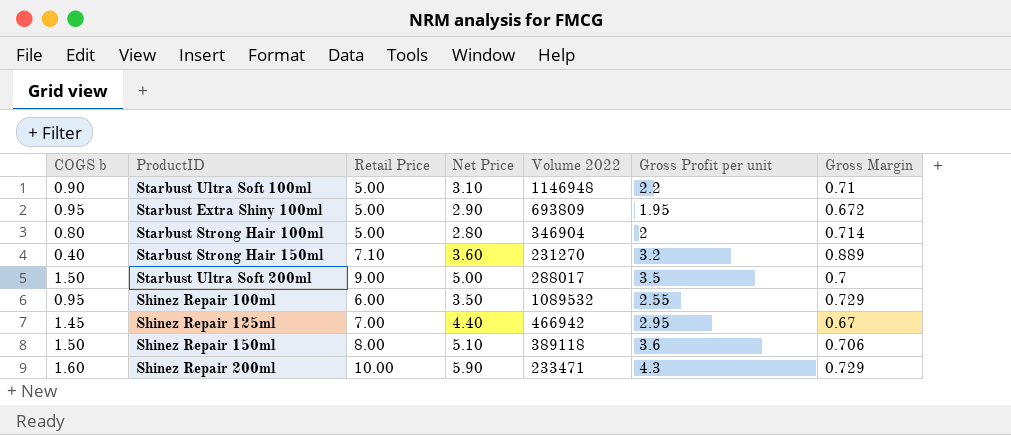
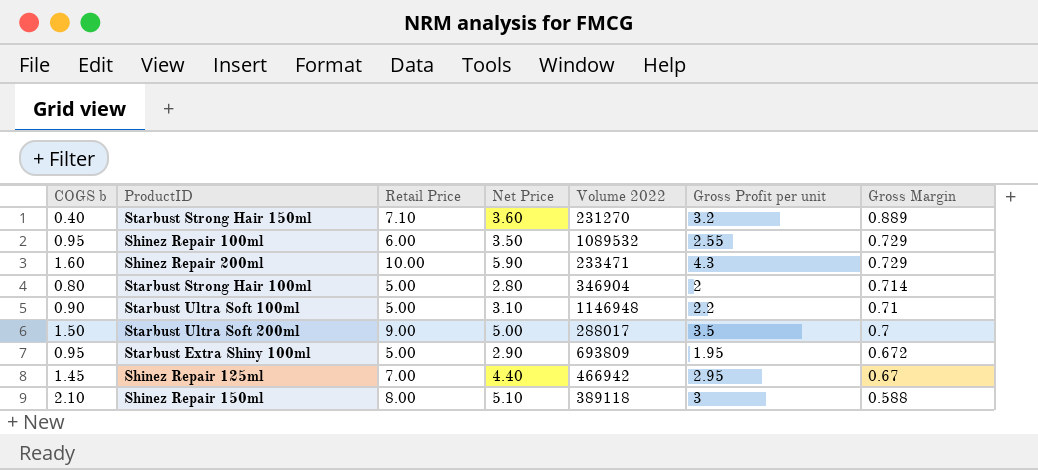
row order: none -> Gross Margin descending
Shinez Repair 150ml | COGS b: 1.50 -> 2.10
Shinez Repair 150ml | Gross Profit per unit: 3.6 -> 3
Shinez Repair 150ml | Gross Margin: 0.706 -> 0.588

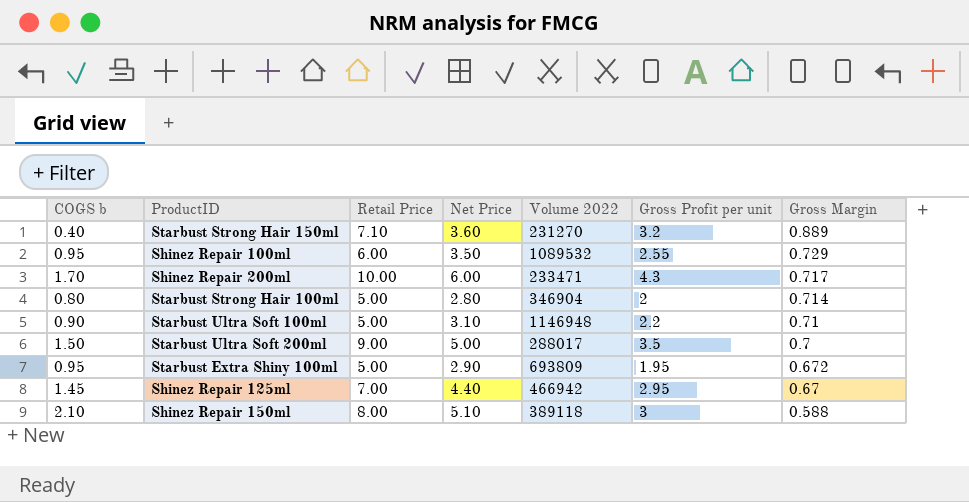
Shinez Repair 200ml | COGS b: 1.60 -> 1.70
Shinez Repair 200ml | Net Price: 5.90 -> 6.00
Shinez Repair 200ml | Gross Margin: 0.729 -> 0.717

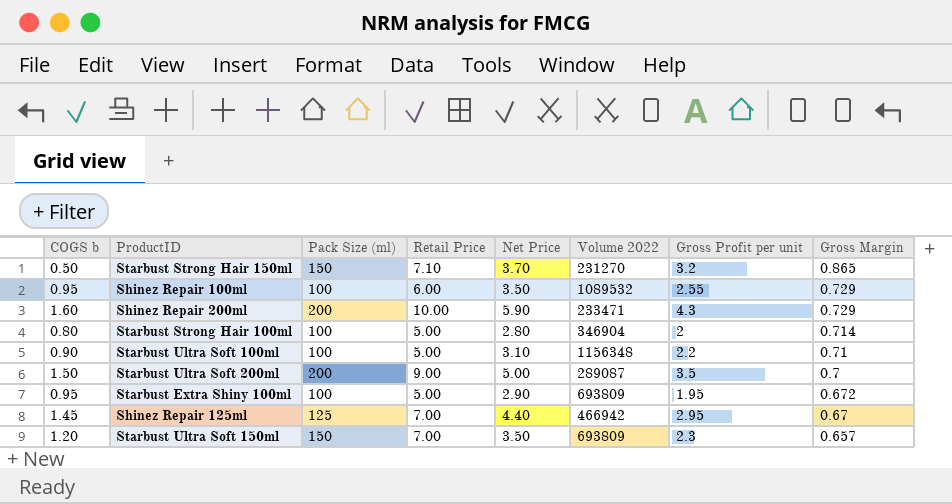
column Pack Size (ml) | position: none -> 3
row Shinez Repair 150ml: 2.10 | 8.00 | 5.10 | 389118 | 3 | 0.588 -> none
Starbust Strong Hair 150ml | COGS b: 0.40 -> 0.50
Starbust Strong Hair 150ml | Net Price: 3.60 -> 3.70
Starbust Strong Hair 150ml | Gross Margin: 0.889 -> 0.865
Shinez Repair 200ml | COGS b: 1.70 -> 1.60
Shinez Repair 200ml | Net Price: 6.00 -> 5.90
Shinez Repair 200ml | Gross Margin: 0.717 -> 0.729
Starbust Ultra Soft 100ml | Volume 2022: 1146948 -> 1156348
Starbust Ultra Soft 200ml | Volume 2022: 288017 -> 289087
row Starbust Ultra Soft 150ml: none -> 1.20 | 150 | 7.00 | 3.50 | 693809 | 2.3 | 0.657

